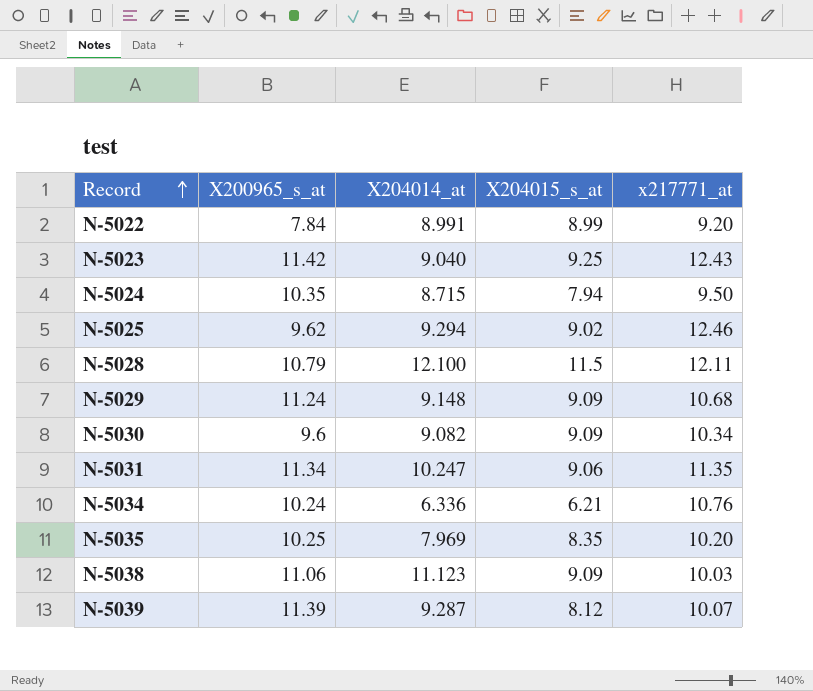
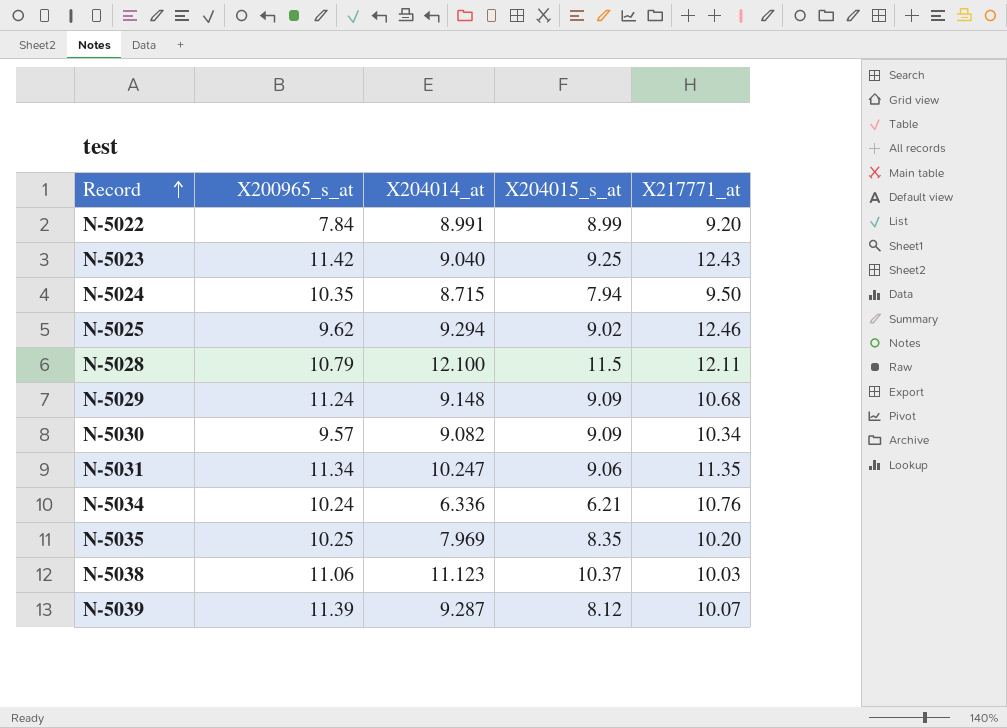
column name: x217771_at -> X217771_at
N-5030 | X200965_s_at: 9.6 -> 9.57
N-5038 | X204015_s_at: 9.09 -> 10.37

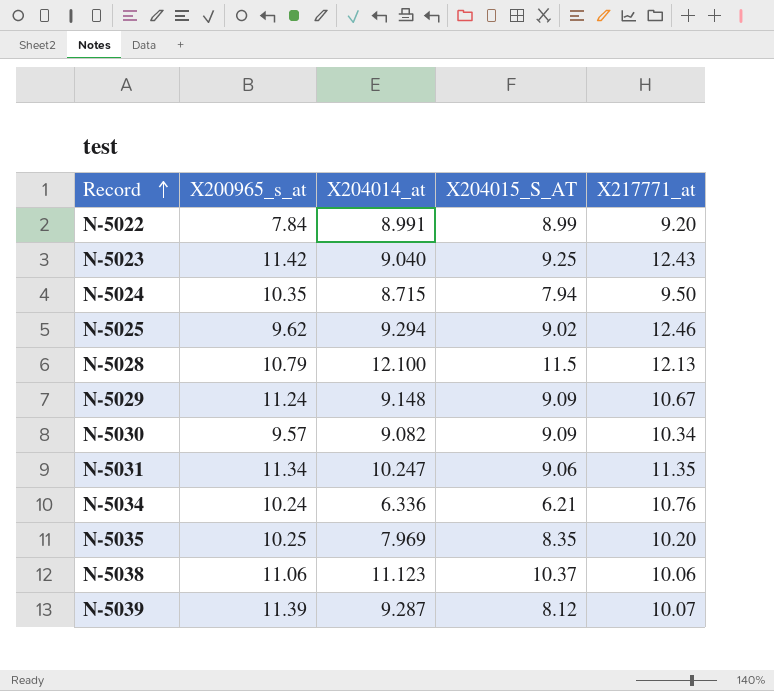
column name: X204015_s_at -> X204015_S_AT
N-5028 | X217771_at: 12.11 -> 12.13
N-5029 | X217771_at: 10.68 -> 10.67
N-5038 | X217771_at: 10.03 -> 10.06

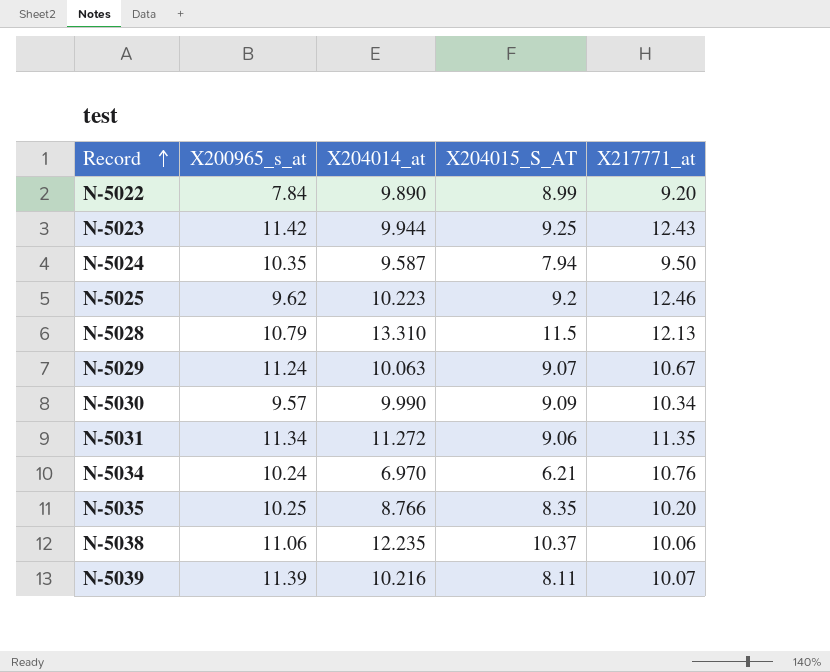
N-5022 | X204014_at: 8.991 -> 9.890
N-5023 | X204014_at: 9.040 -> 9.944
N-5024 | X204014_at: 8.715 -> 9.587
N-5025 | X204014_at: 9.294 -> 10.223
N-5025 | X204015_S_AT: 9.02 -> 9.2
N-5028 | X204014_at: 12.100 -> 13.310
N-5029 | X204014_at: 9.148 -> 10.063
N-5029 | X204015_S_AT: 9.09 -> 9.07
N-5030 | X204014_at: 9.082 -> 9.990
N-5031 | X204014_at: 10.247 -> 11.272
N-5034 | X204014_at: 6.336 -> 6.970
N-5035 | X204014_at: 7.969 -> 8.766
N-5038 | X204014_at: 11.123 -> 12.235
N-5039 | X204014_at: 9.287 -> 10.216
N-5039 | X204015_S_AT: 8.12 -> 8.11

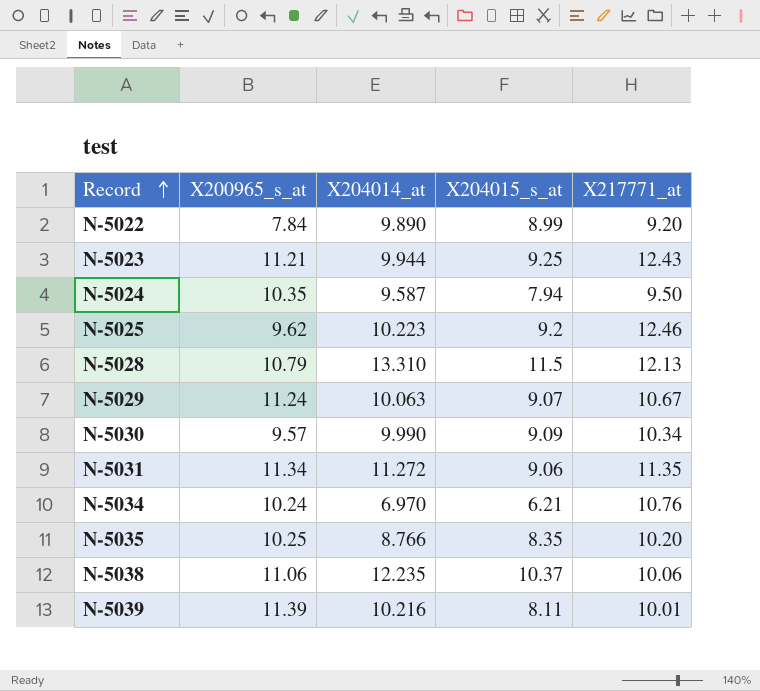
column name: X204015_S_AT -> X204015_s_at
N-5023 | X200965_s_at: 11.42 -> 11.21
N-5039 | X217771_at: 10.07 -> 10.01

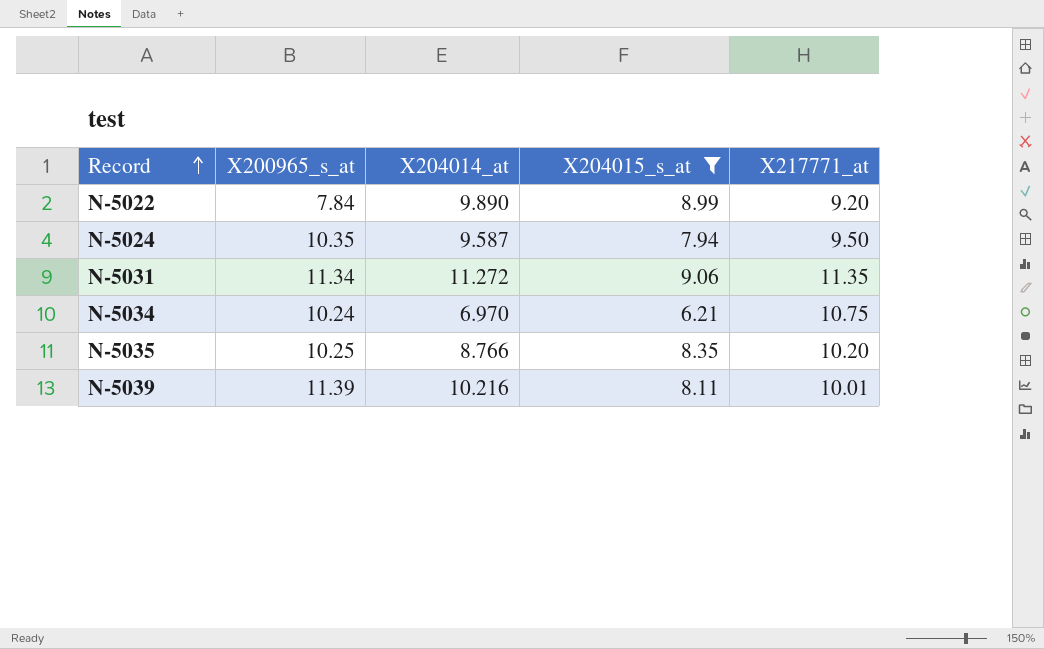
filter: none -> X204015_s_at <= 9.06
N-5034 | X217771_at: 10.76 -> 10.75

